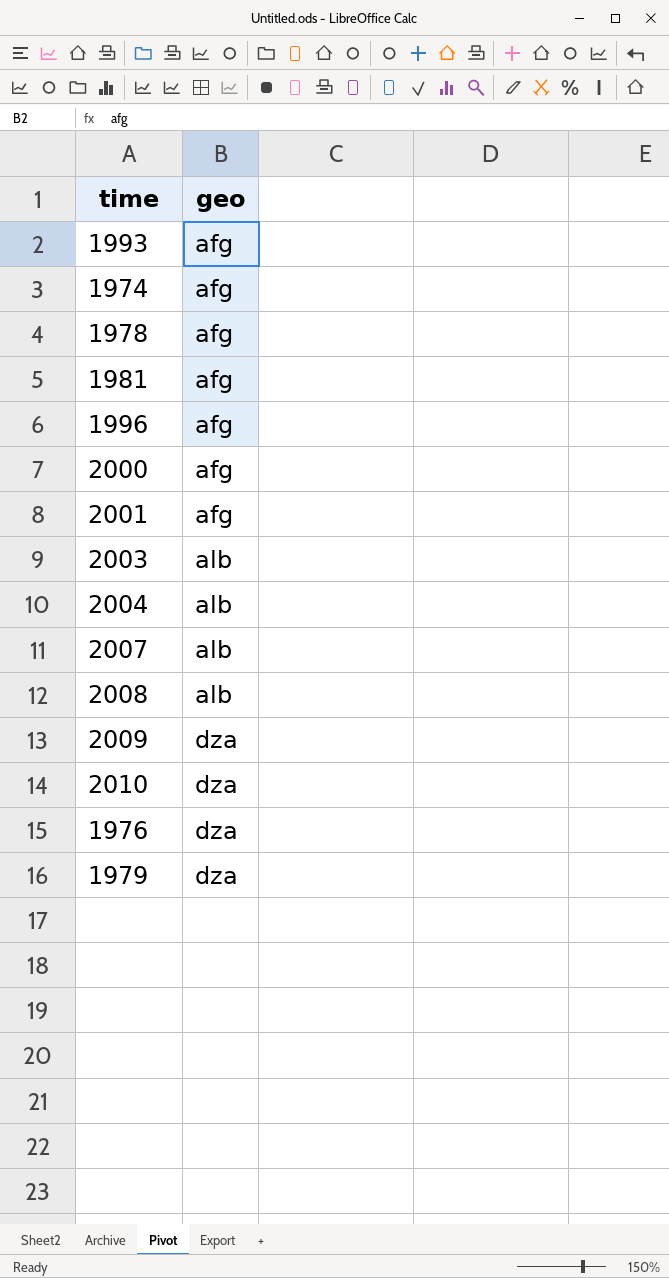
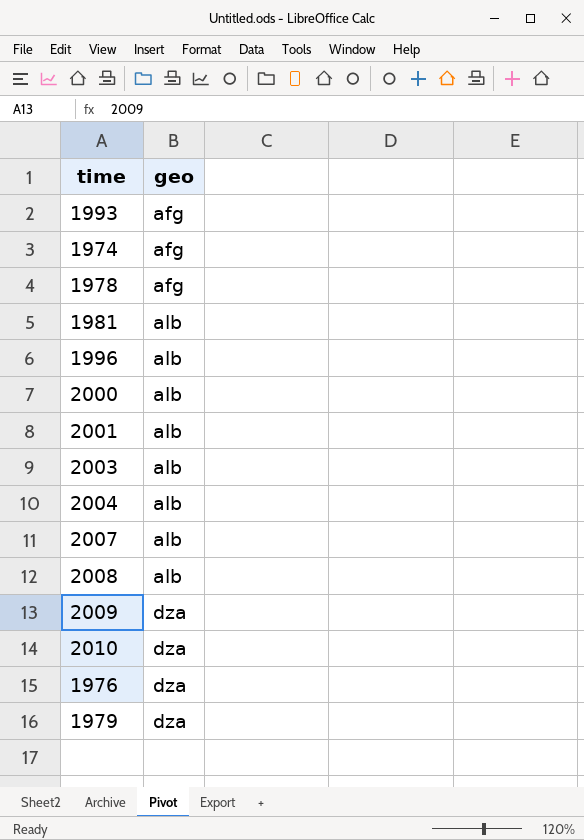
1981 | geo: afg -> alb
1996 | geo: afg -> alb
2000 | geo: afg -> alb
2001 | geo: afg -> alb

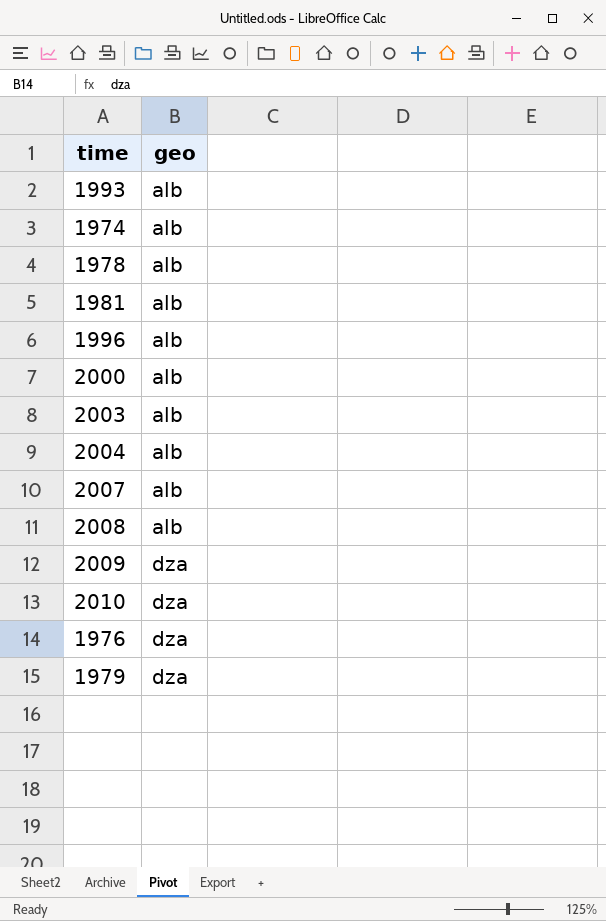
row 2001: alb -> none
1993 | geo: afg -> alb
1974 | geo: afg -> alb
1978 | geo: afg -> alb

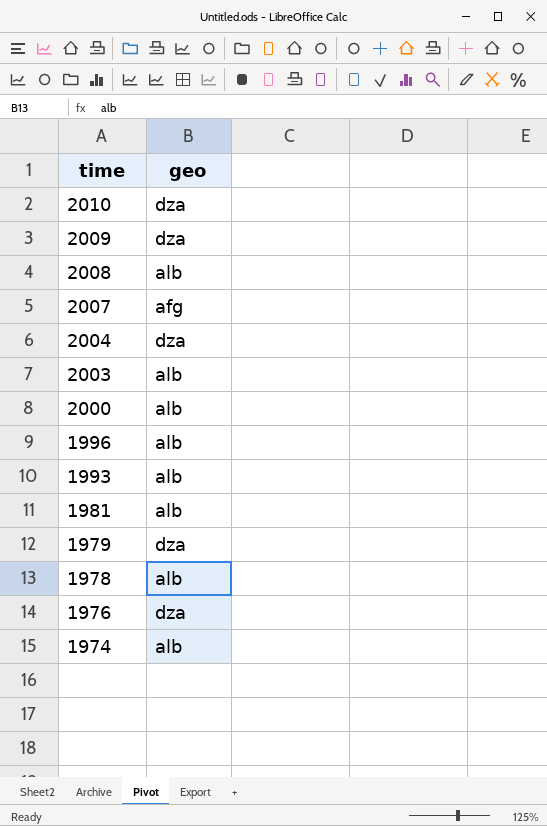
row order: geo ascending -> time descending
2007 | geo: alb -> afg
2004 | geo: alb -> dza

